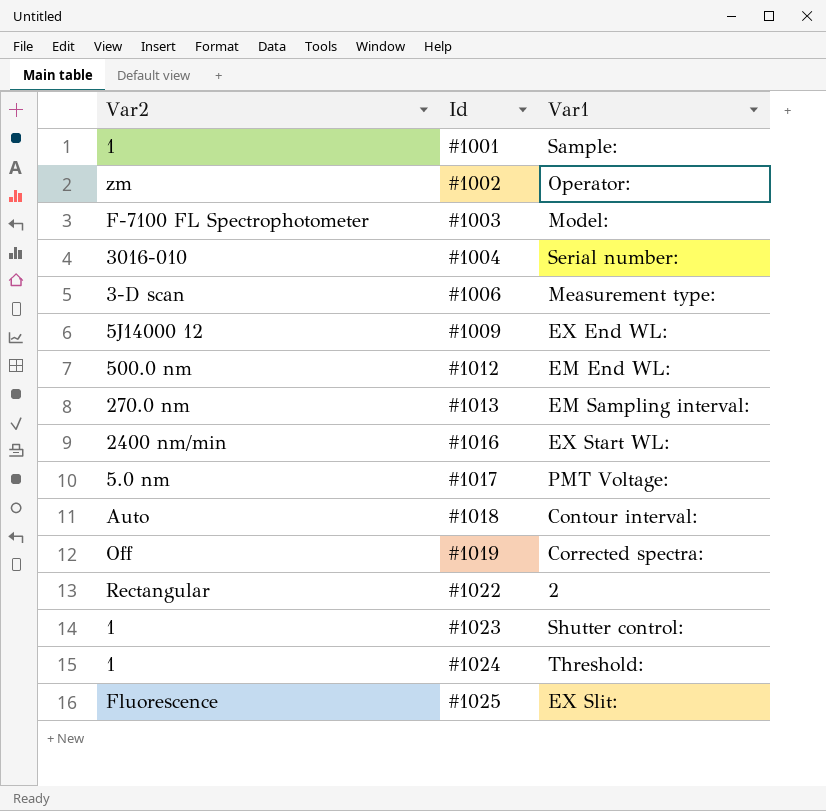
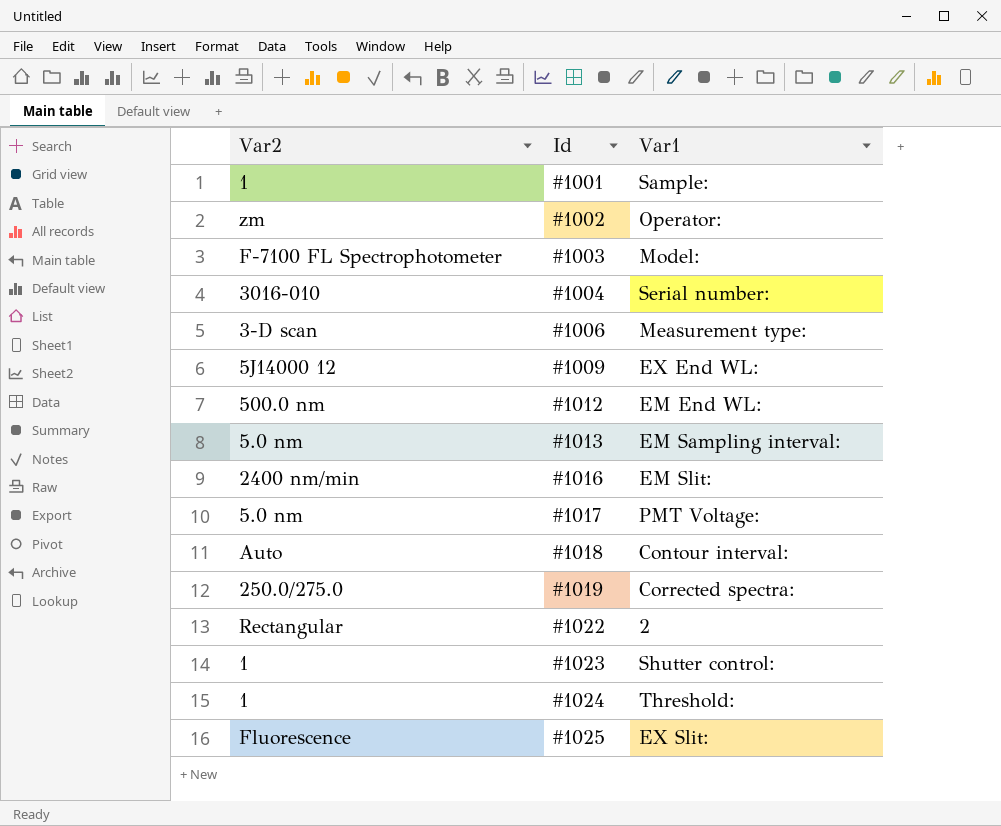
#1013 | Var2: 270.0 nm -> 5.0 nm
#1016 | Var1: EX Start WL: -> EM Slit:
#1019 | Var2: Off -> 250.0/275.0

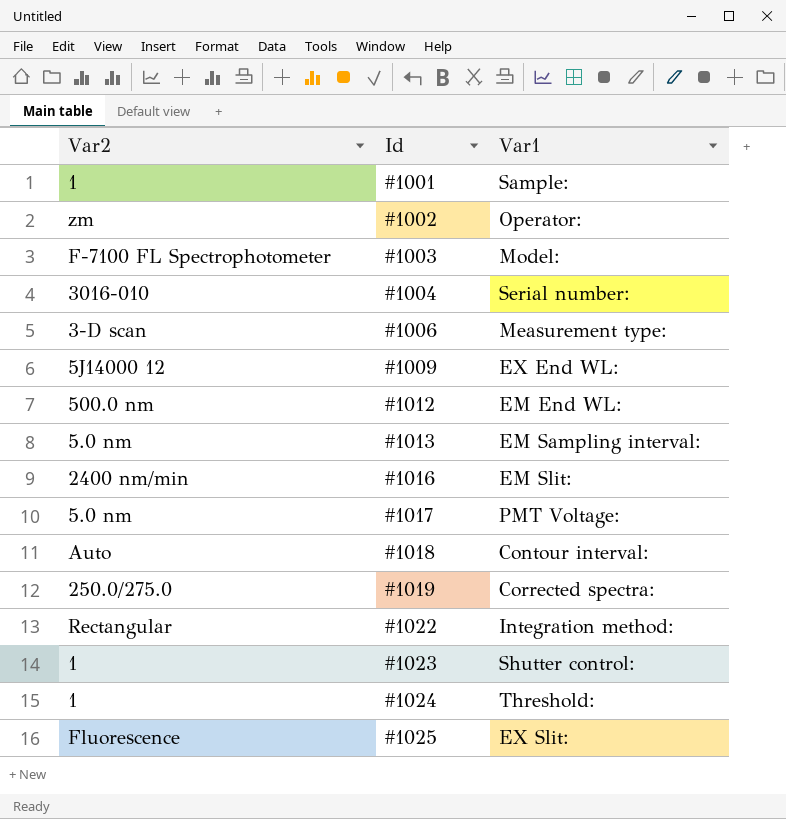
#1022 | Var1: 2 -> Integration method:

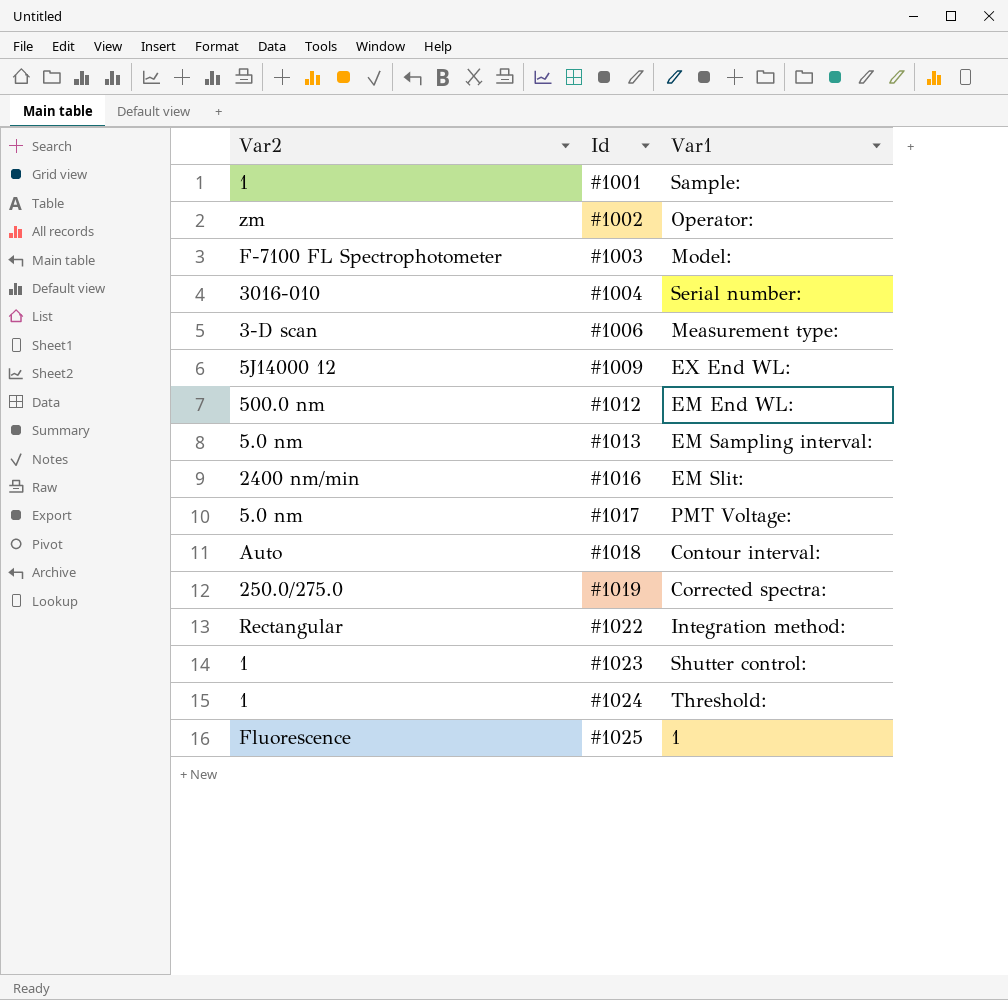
#1025 | Var1: EX Slit: -> 1

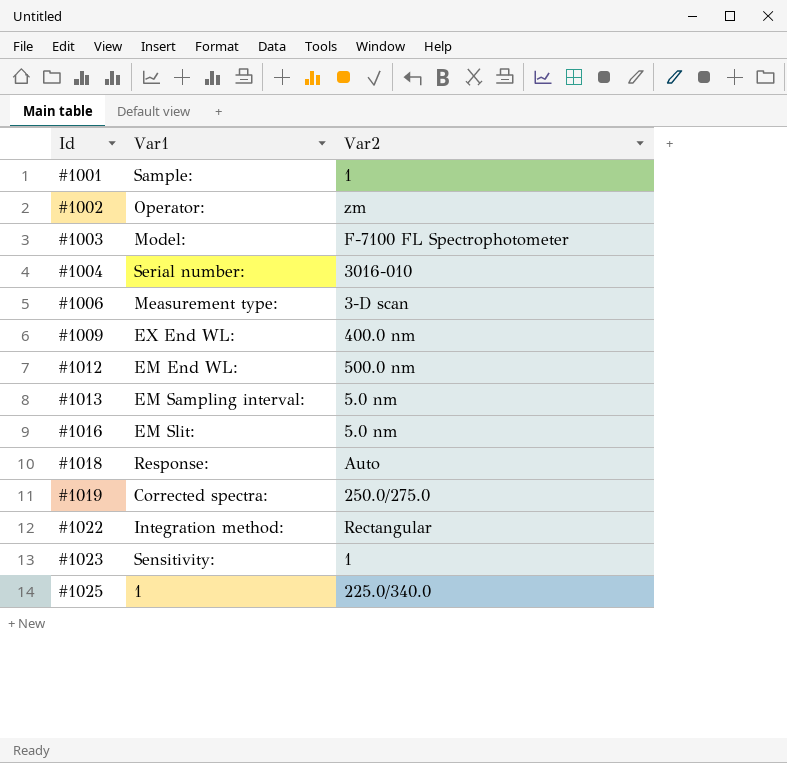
column Var2 | position: 1 -> 3
row #1017: 5.0 nm | PMT Voltage: -> none
row #1024: 1 | Threshold: -> none
#1009 | Var2: 5J14000 12 -> 400.0 nm
#1016 | Var2: 2400 nm/min -> 5.0 nm
#1018 | Var1: Contour interval: -> Response:
#1023 | Var1: Shutter control: -> Sensitivity:
#1025 | Var2: Fluorescence -> 225.0/340.0

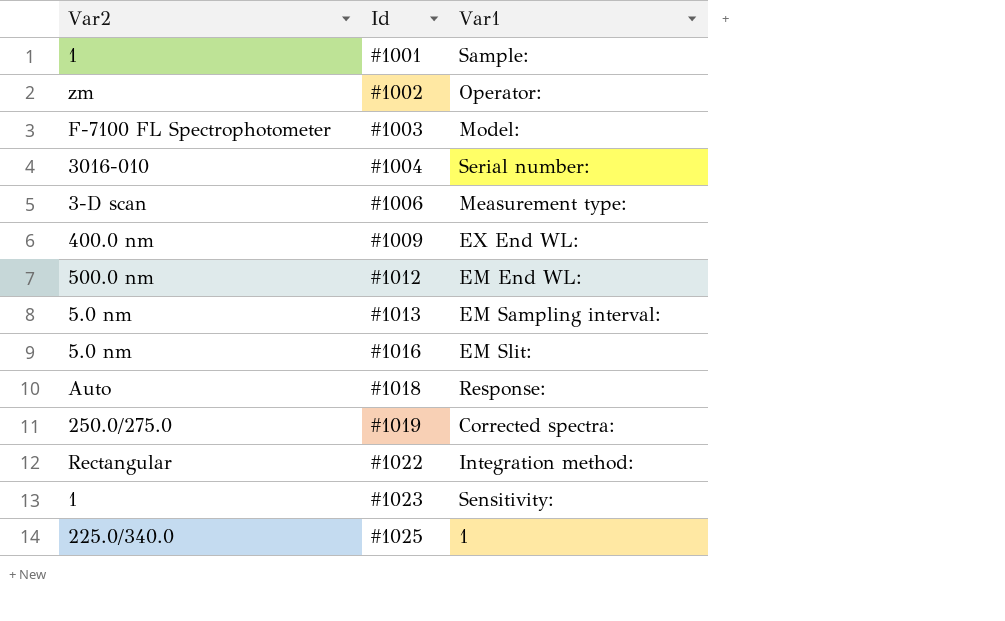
column Var2 | position: 3 -> 1

